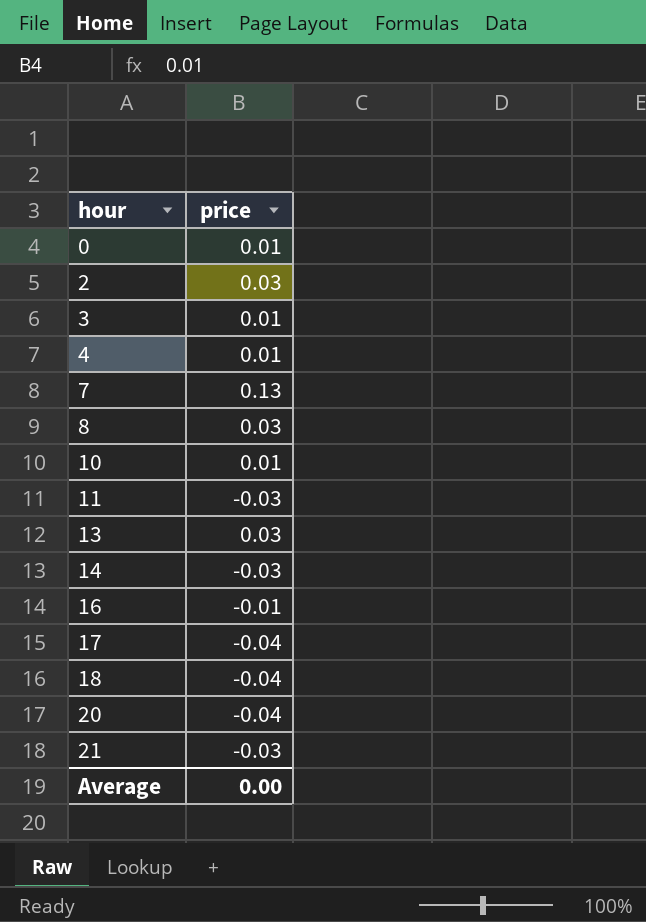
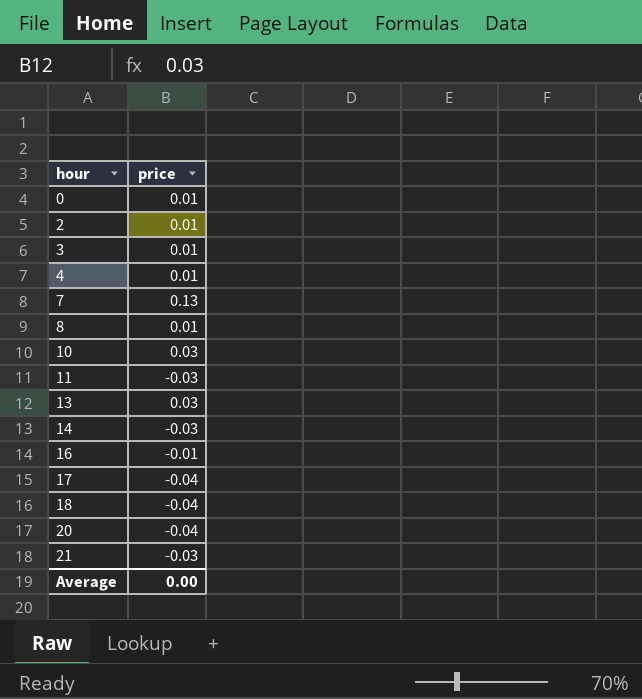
2 | price: 0.03 -> 0.01
8 | price: 0.03 -> 0.01
10 | price: 0.01 -> 0.03

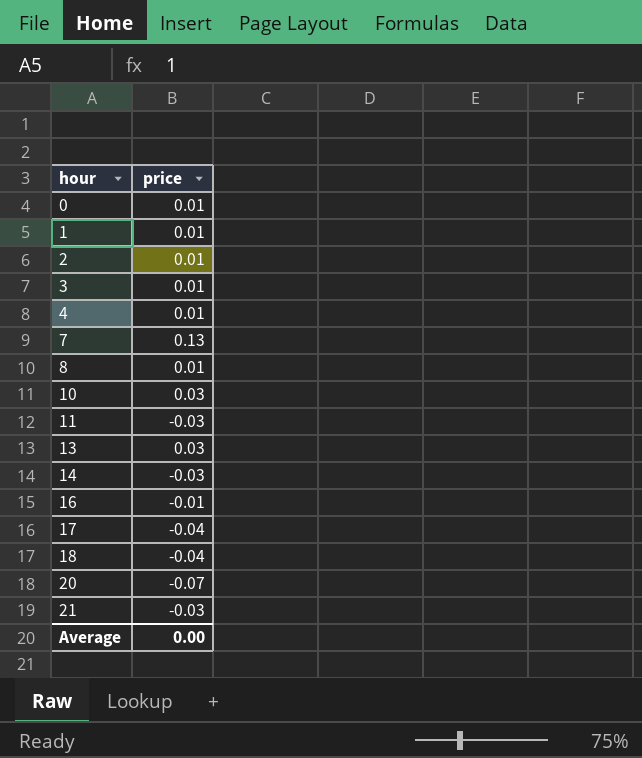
row 1: none -> 0.01
20 | price: -0.04 -> -0.07

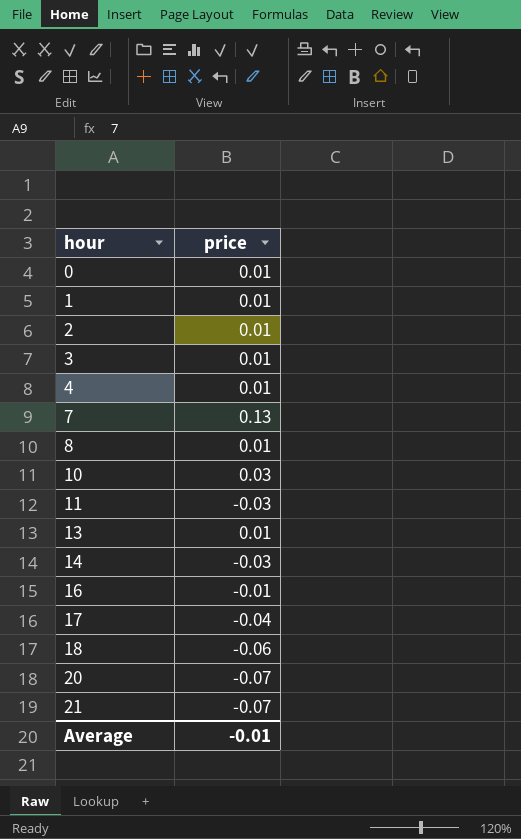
13 | price: 0.03 -> 0.01
18 | price: -0.04 -> -0.06
21 | price: -0.03 -> -0.07
Average | price: 0.00 -> -0.01

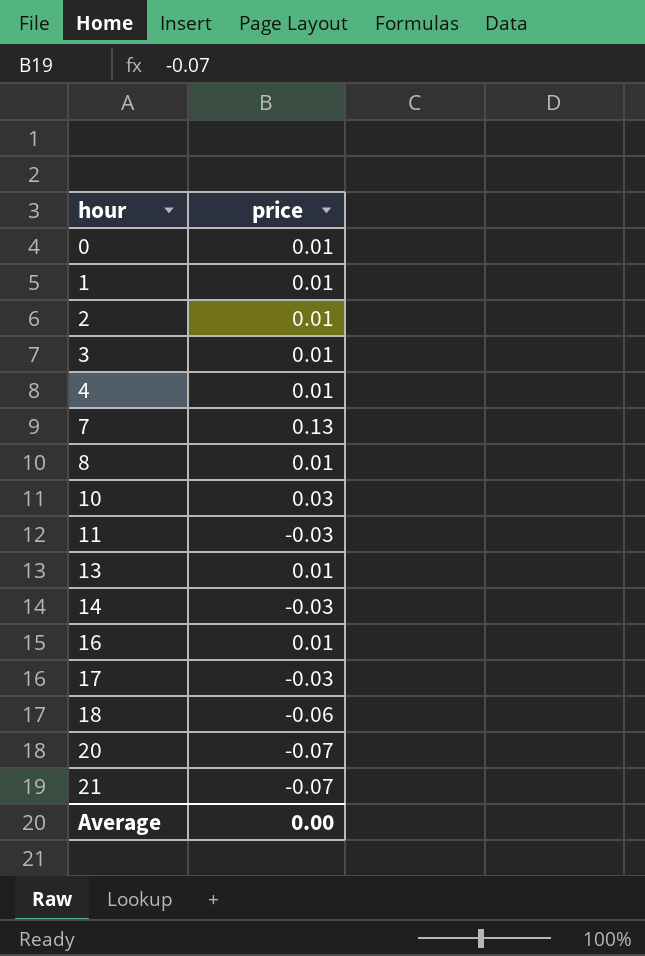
16 | price: -0.01 -> 0.01
17 | price: -0.04 -> -0.03
Average | price: -0.01 -> 0.00

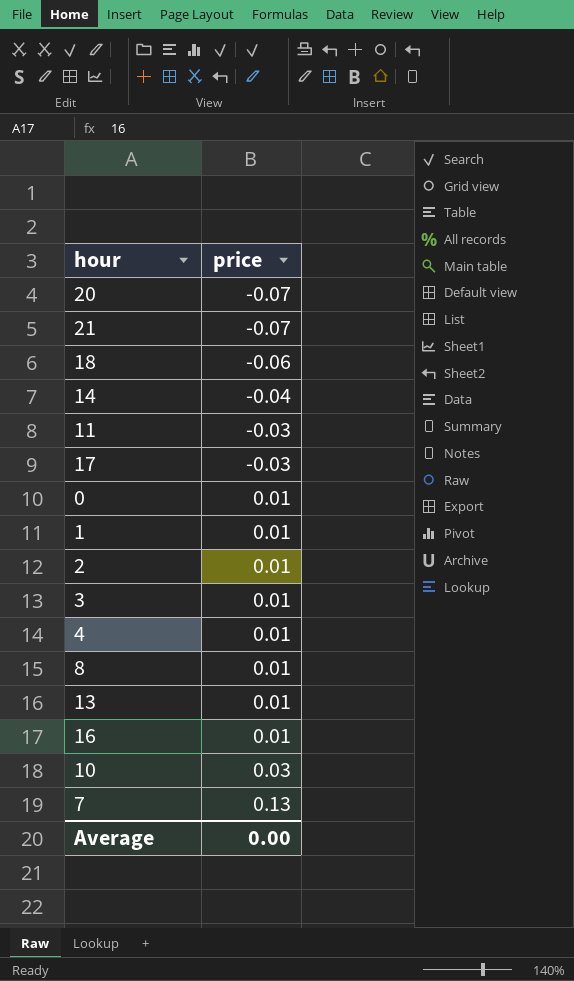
row order: hour ascending -> price ascending
14 | price: -0.03 -> -0.04

